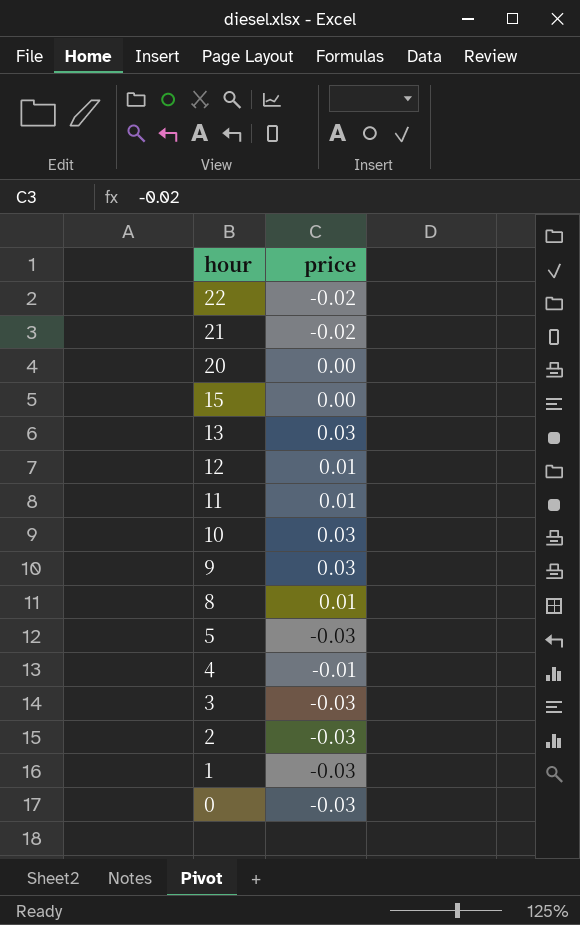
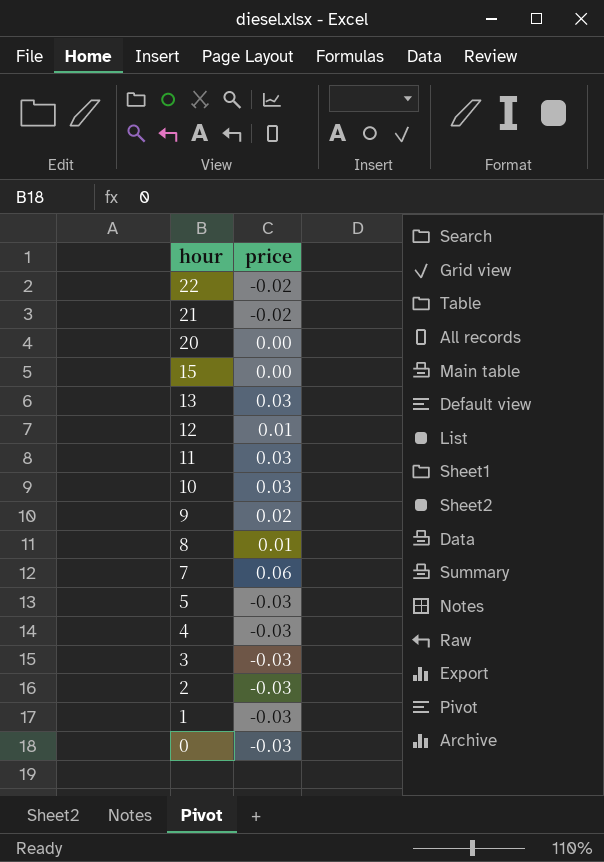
11 | price: 0.01 -> 0.03
9 | price: 0.03 -> 0.02
row 7: none -> 0.06
4 | price: -0.01 -> -0.03

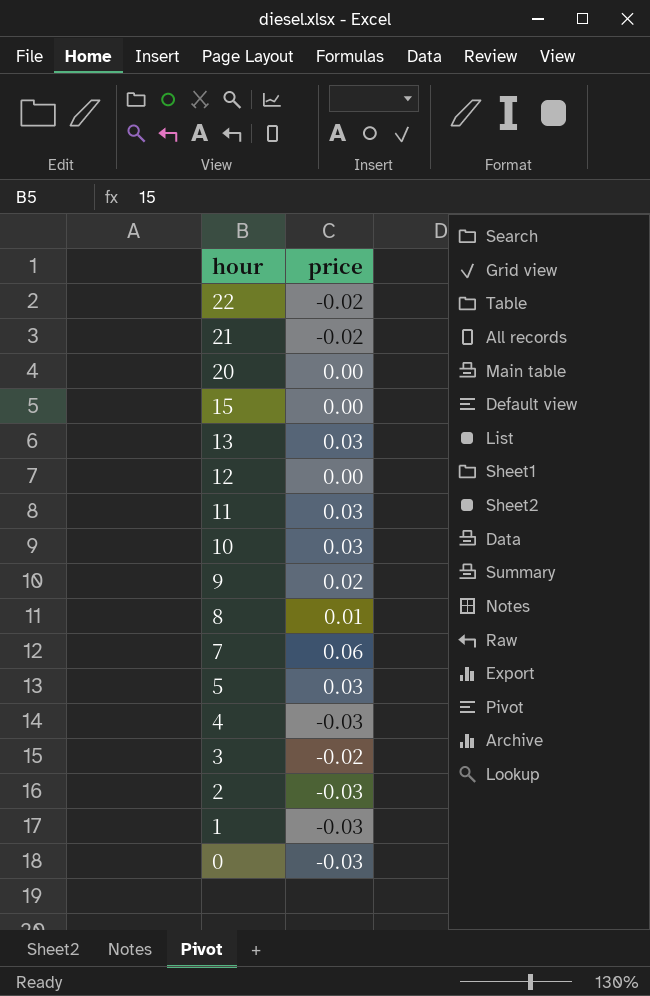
12 | price: 0.01 -> 0.00
5 | price: -0.03 -> 0.03
3 | price: -0.03 -> -0.02

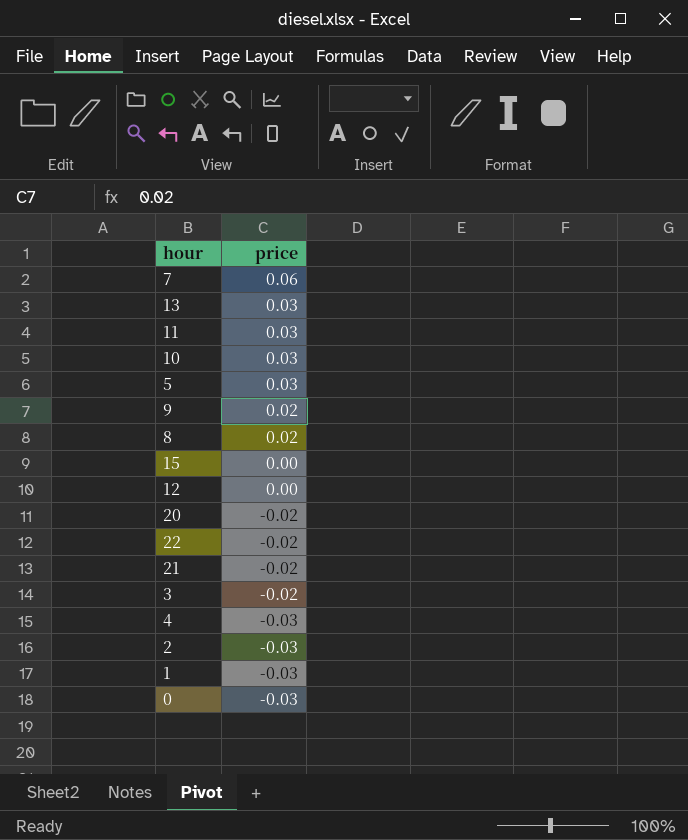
row order: hour descending -> price descending
8 | price: 0.01 -> 0.02
20 | price: 0.00 -> -0.02

